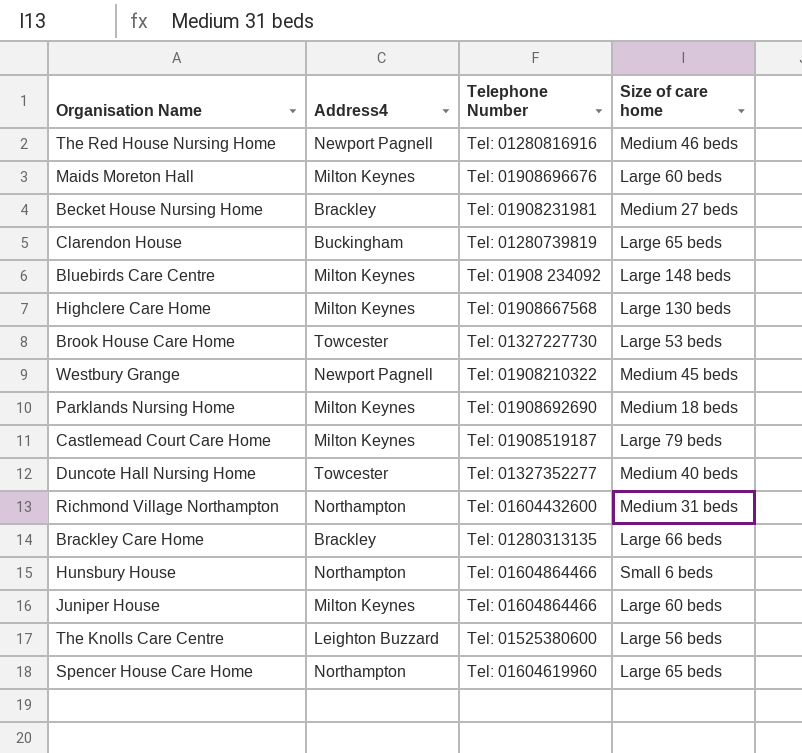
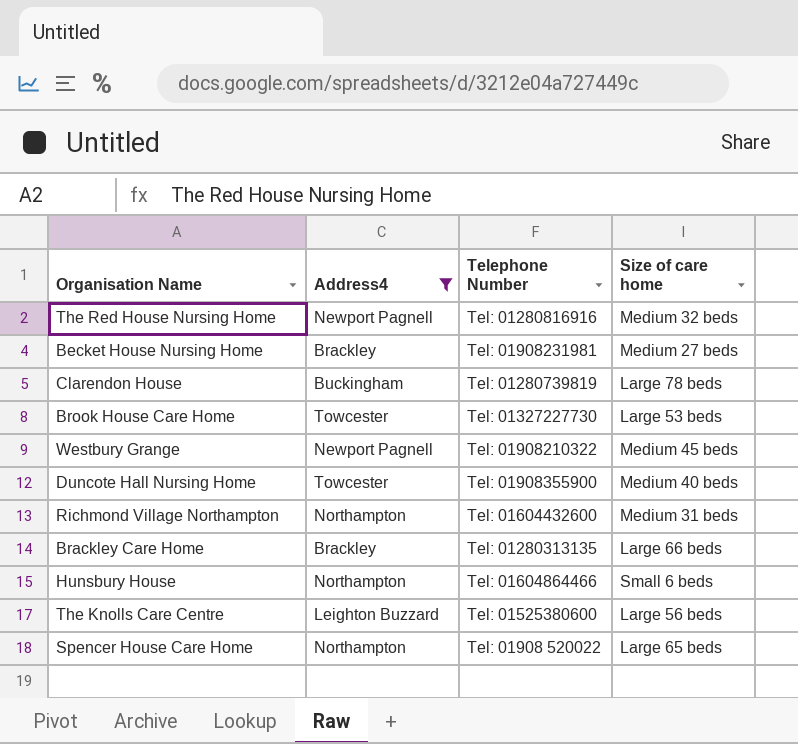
filter: none -> Address4 != Milton Keynes
The Red House Nursing Home | Size of care home: Medium 46 beds -> Medium 32 beds
Clarendon House | Size of care home: Large 65 beds -> Large 78 beds
Duncote Hall Nursing Home | Telephone Number: Tel: 01327352277 -> Tel: 01908355900
Spencer House Care Home | Telephone Number: Tel: 01604619960 -> Tel: 01908 520022

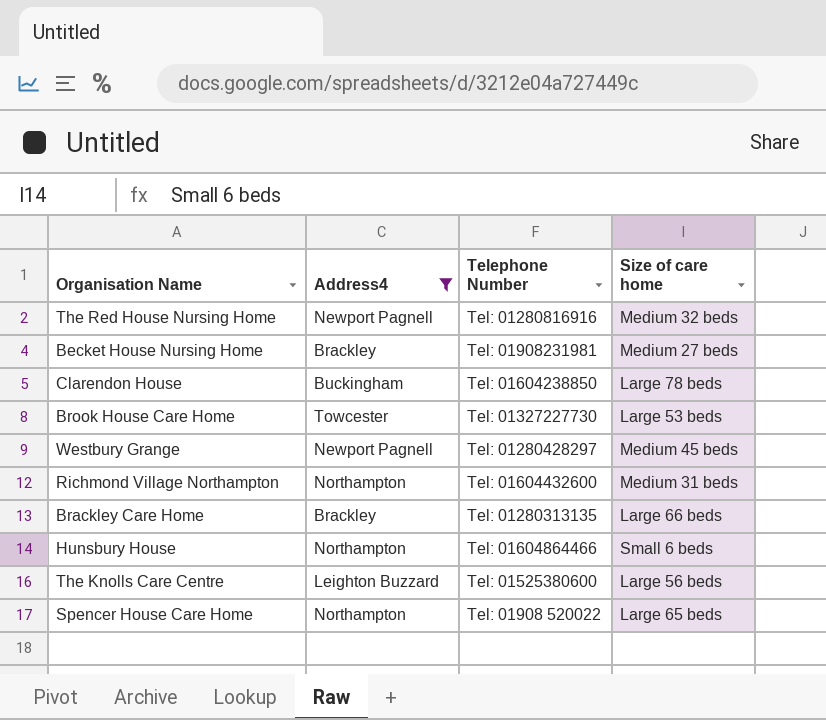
row Duncote Hall Nursing Home: Towcester | Tel: 01908355900 | Medium 40 beds -> none
Clarendon House | Telephone Number: Tel: 01280739819 -> Tel: 01604238850
Westbury Grange | Telephone Number: Tel: 01908210322 -> Tel: 01280428297

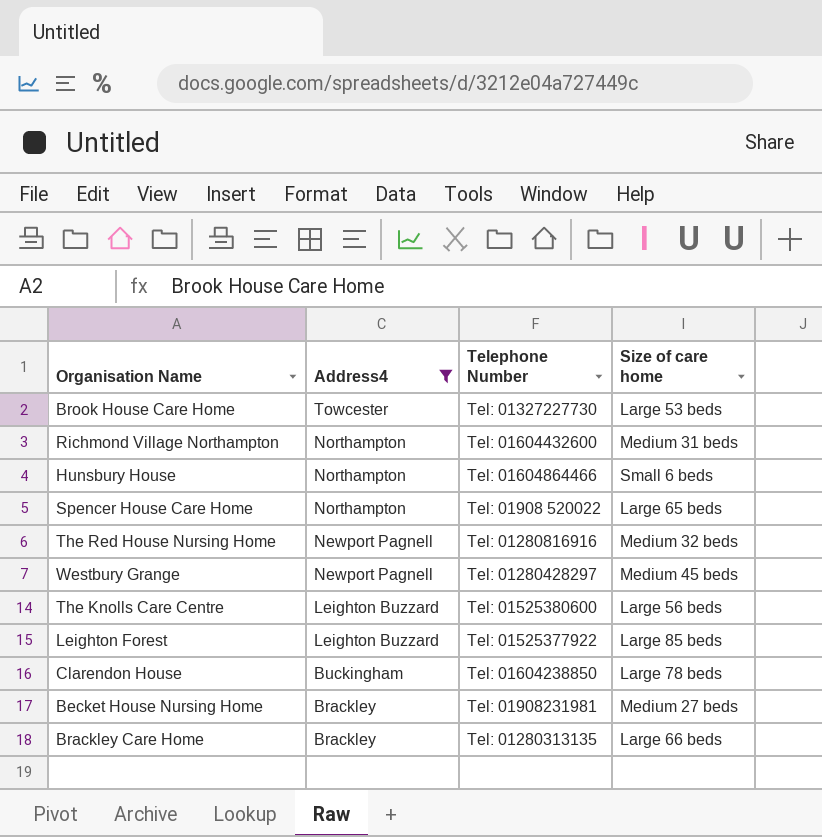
row order: none -> Address4 descending
row Leighton Forest: none -> Leighton Buzzard | Tel: 01525377922 | Large 85 beds

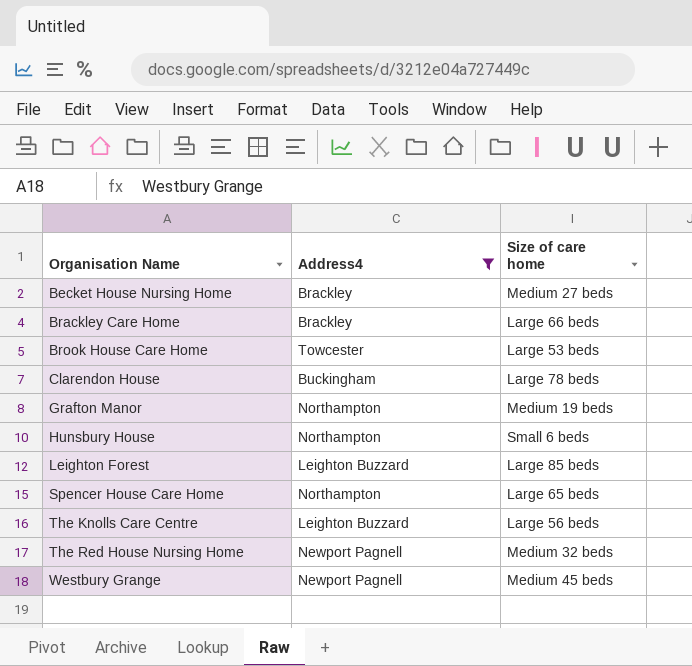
row order: Address4 descending -> Organisation Name ascending
column Telephone Number | position: 3 -> none
row Richmond Village Northampton: Northampton | Tel: 01604432600 | Medium 31 beds -> none
row Grafton Manor: none -> Northampton | Medium 19 beds

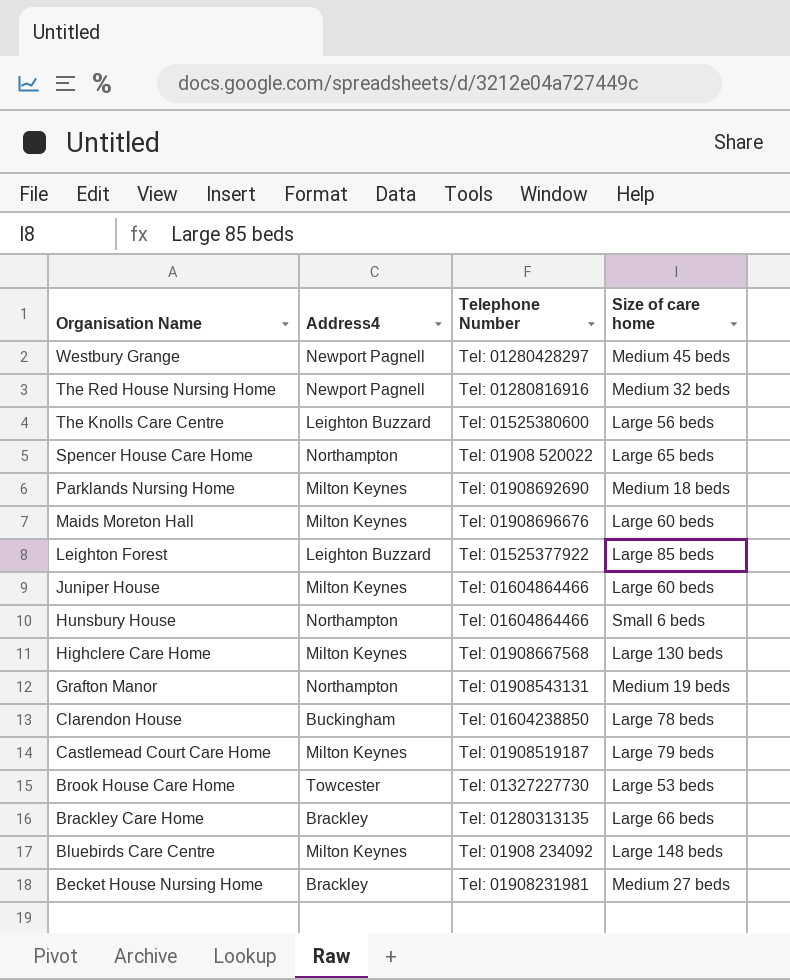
filter: Address4 != Milton Keynes -> none
row order: Organisation Name ascending -> Organisation Name descending
column Telephone Number | position: none -> 3

